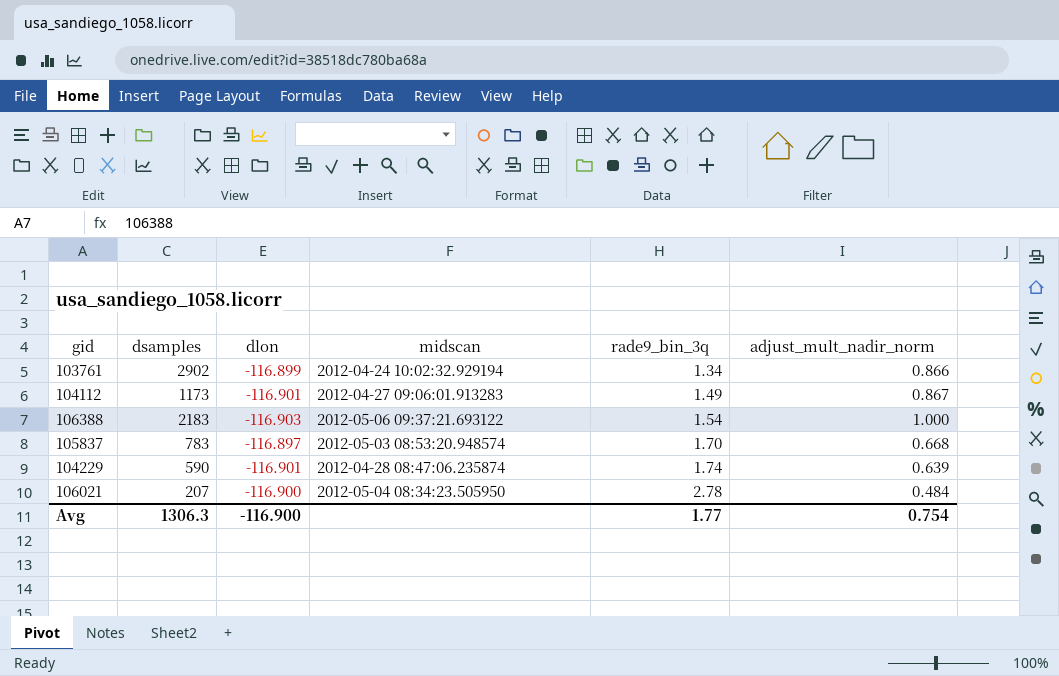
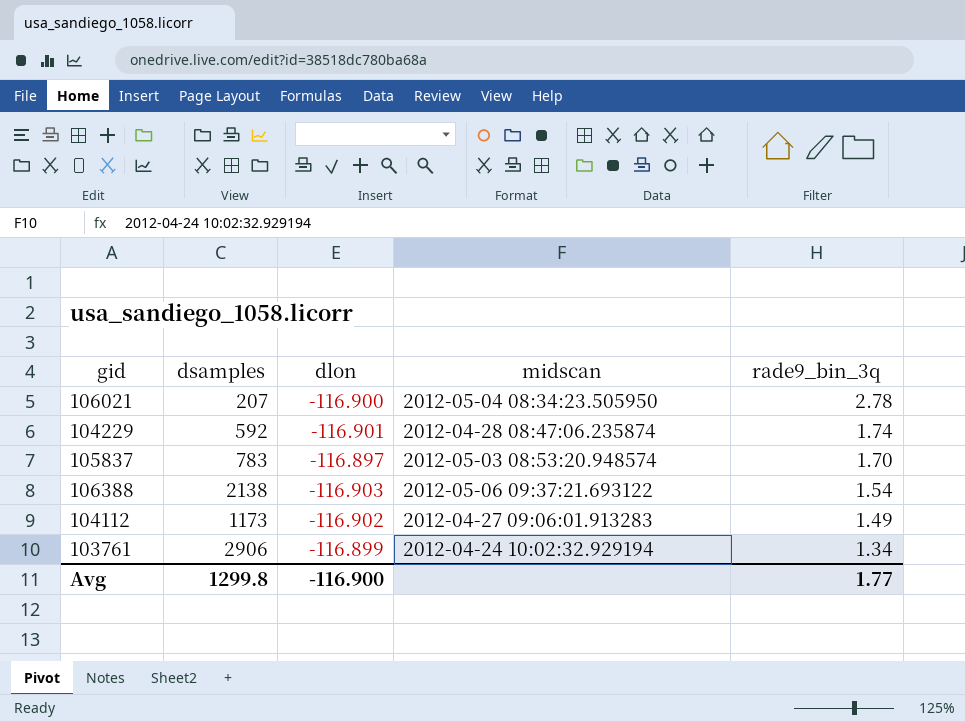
row order: rade9_bin_3q ascending -> rade9_bin_3q descending
column adjust_mult_nadir_norm | position: 6 -> none
104229 | dsamples: 590 -> 592
106388 | dsamples: 2183 -> 2138
104112 | dlon: -116.901 -> -116.902
103761 | dsamples: 2902 -> 2906
Avg | dsamples: 1306.3 -> 1299.8

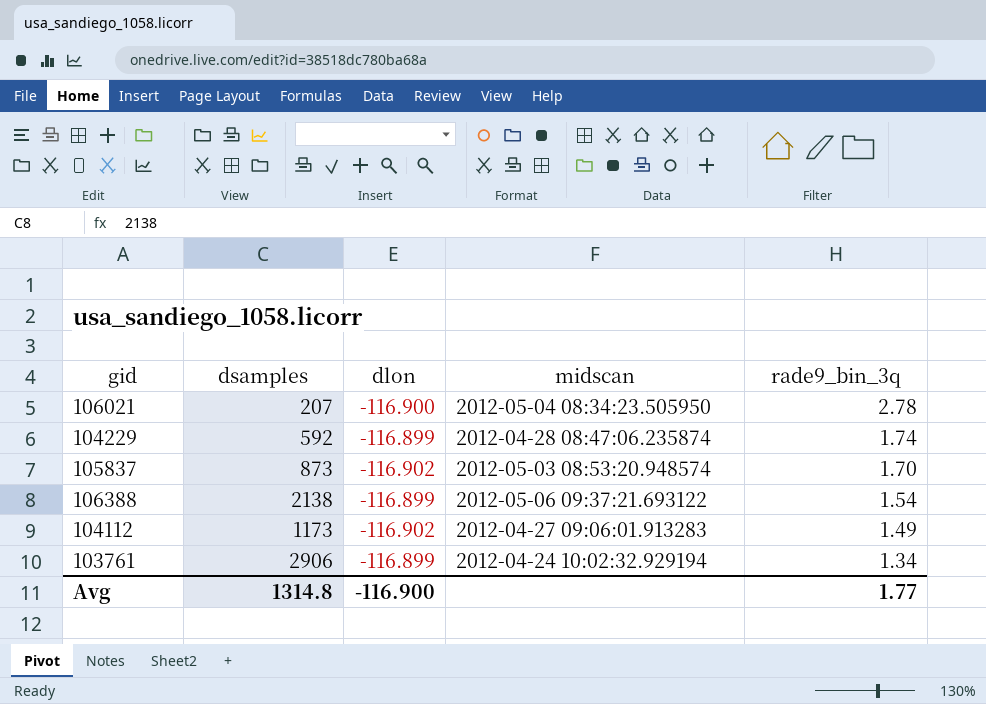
104229 | dlon: -116.901 -> -116.899
105837 | dsamples: 783 -> 873
105837 | dlon: -116.897 -> -116.902
106388 | dlon: -116.903 -> -116.899
Avg | dsamples: 1299.8 -> 1314.8

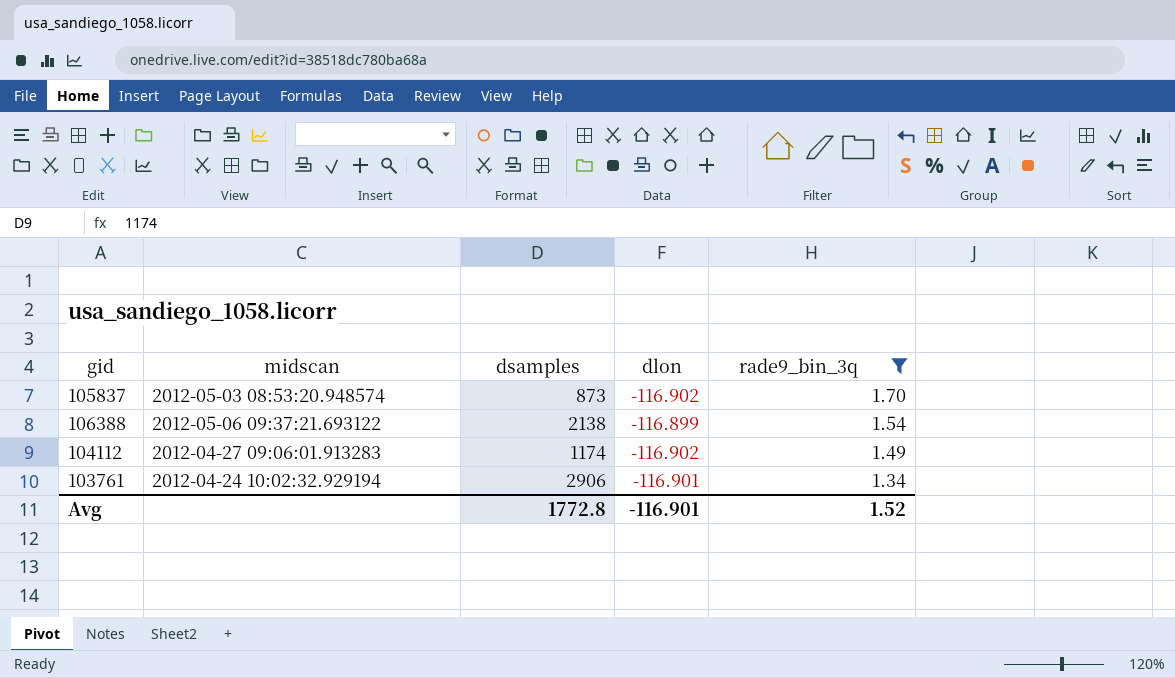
filter: none -> rade9_bin_3q <= 1.70
column midscan | position: 4 -> 2
104112 | dsamples: 1173 -> 1174
103761 | dlon: -116.899 -> -116.901
Avg | dsamples: 1314.8 -> 1772.8
Avg | dlon: -116.900 -> -116.901
Avg | rade9_bin_3q: 1.77 -> 1.52

